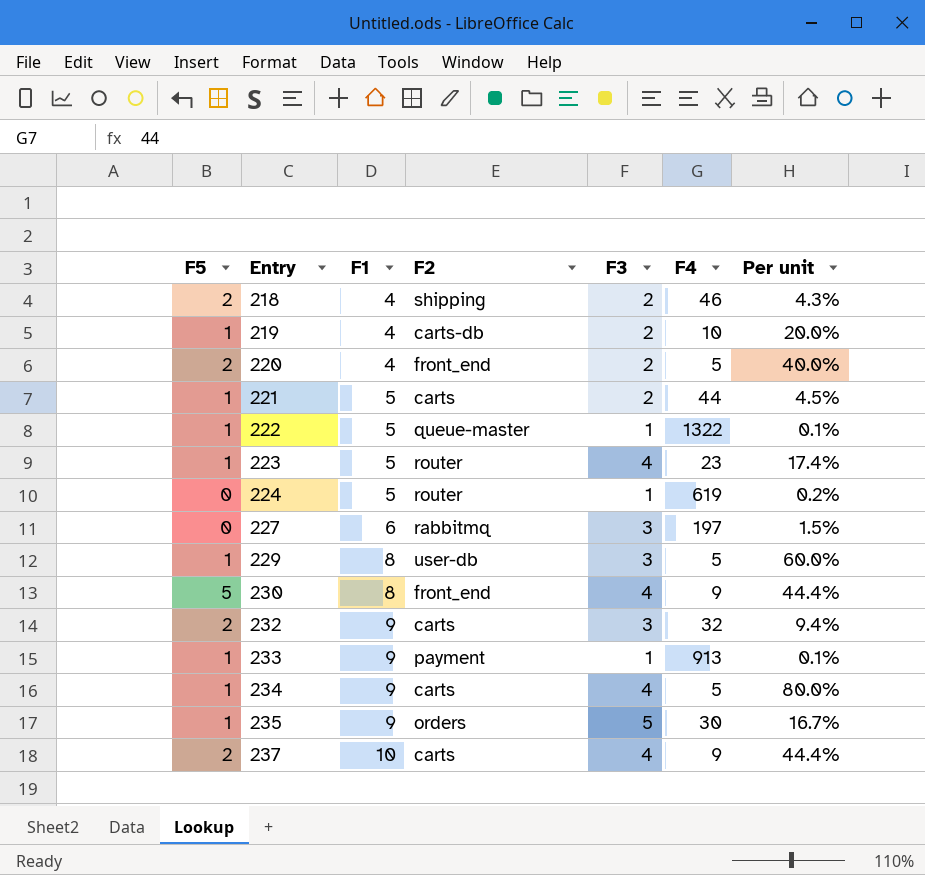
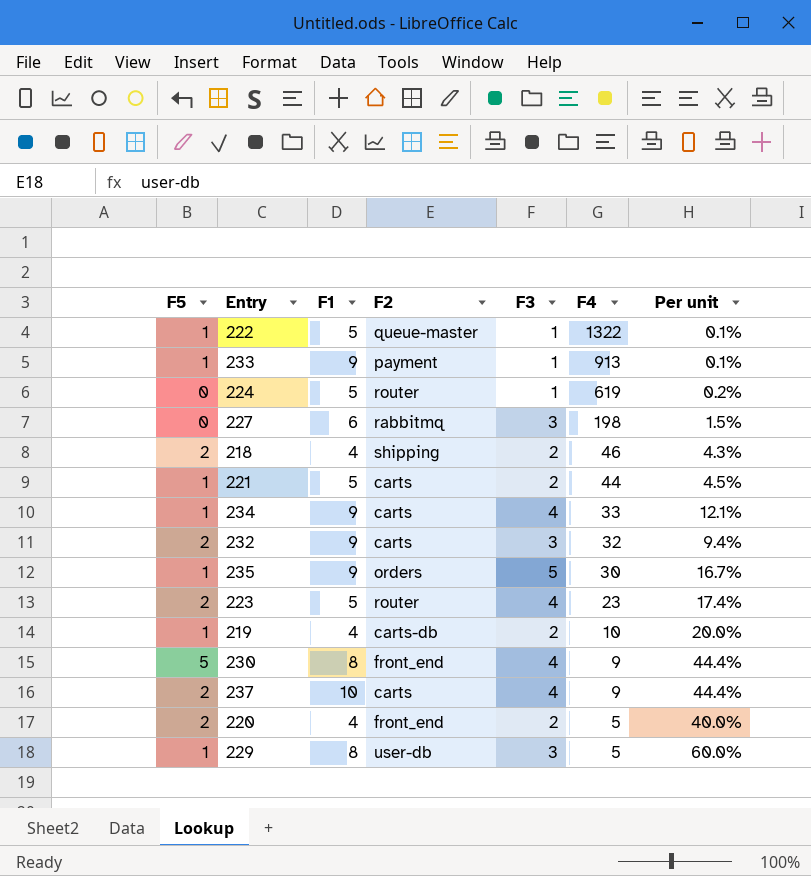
row order: Entry ascending -> F4 descending
227 | F4: 197 -> 198
234 | F4: 5 -> 33
234 | Per unit: 80.0% -> 12.1%
223 | F5: 1 -> 2

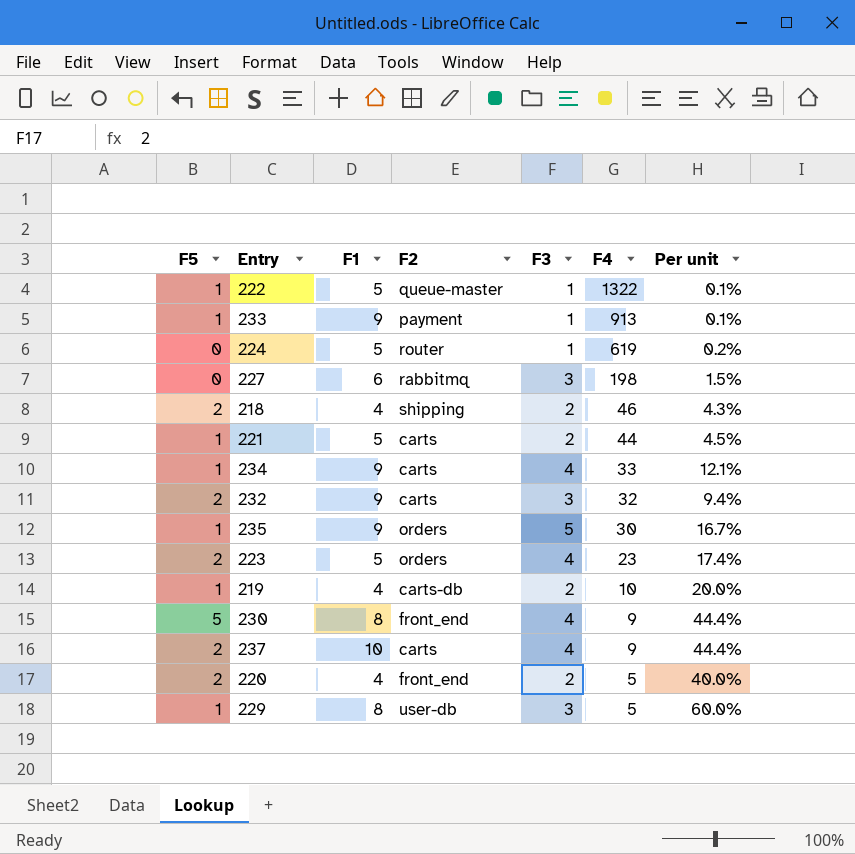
223 | F2: router -> orders

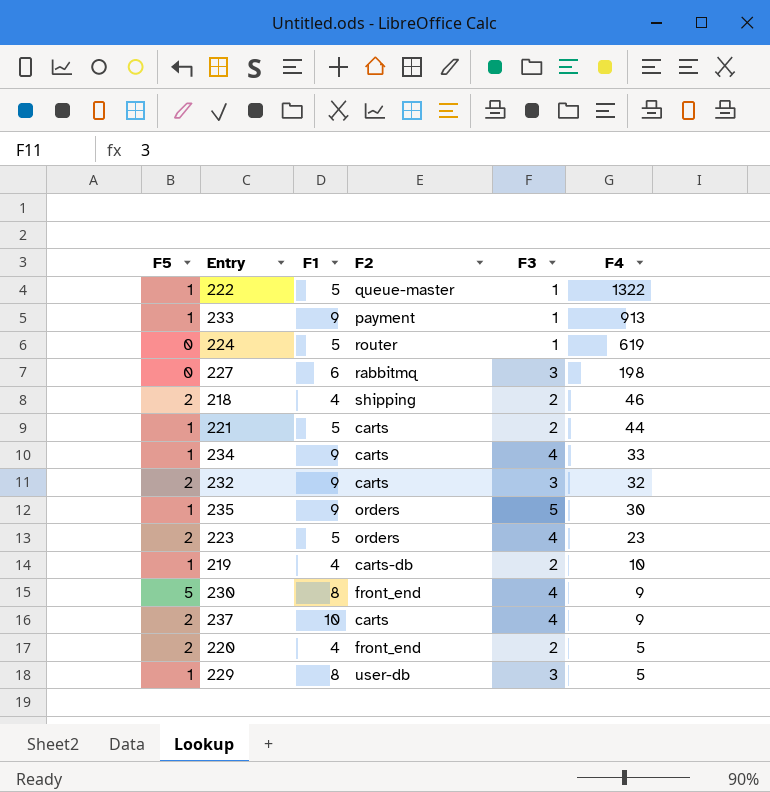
column Per unit | formula: [F3] / [F4] -> none

